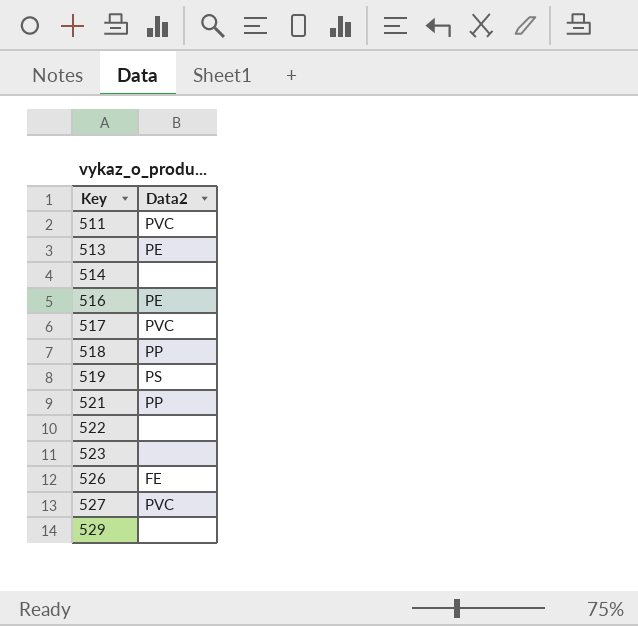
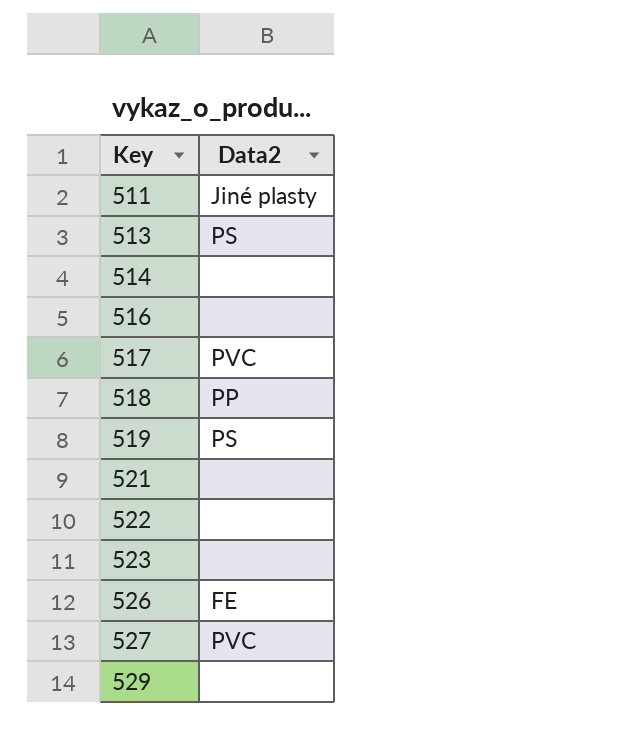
511 | Data2: PVC -> Jiné plasty
513 | Data2: PE -> PS
516 | Data2: PE -> none
521 | Data2: PP -> none

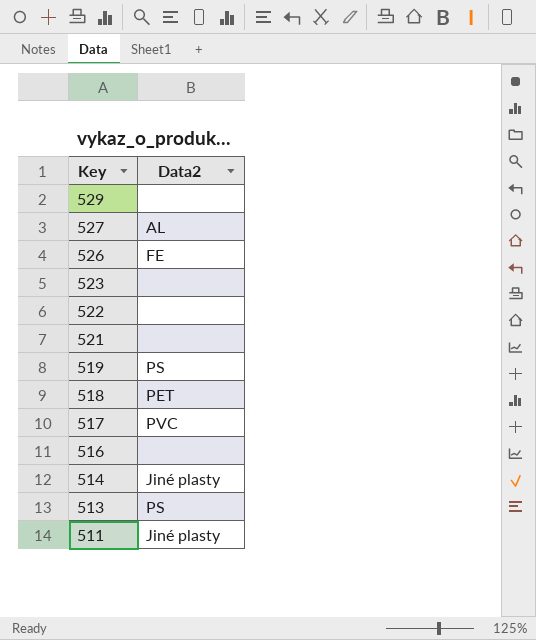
row order: Key ascending -> Key descending
527 | Data2: PVC -> AL
518 | Data2: PP -> PET
514 | Data2: none -> Jiné plasty

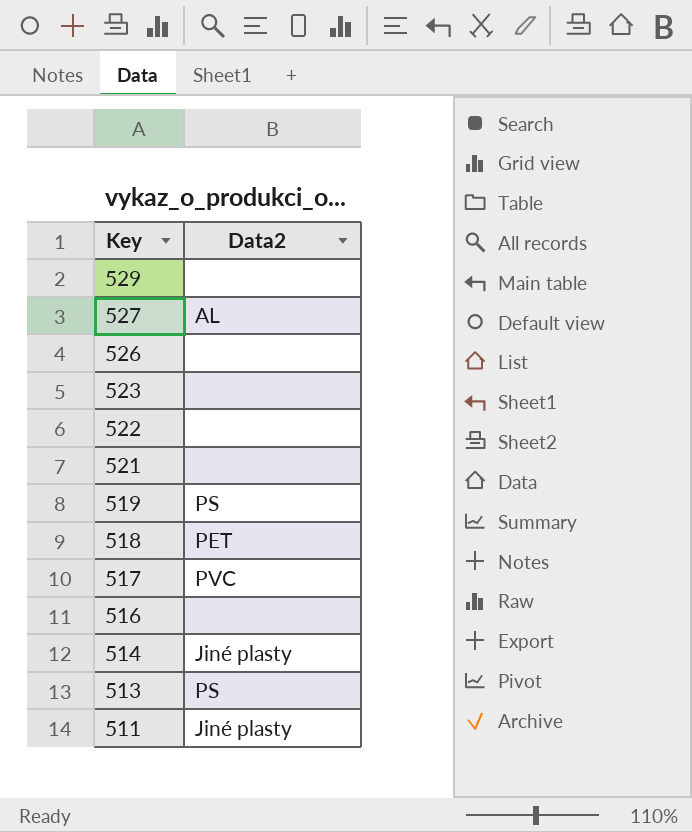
526 | Data2: FE -> none

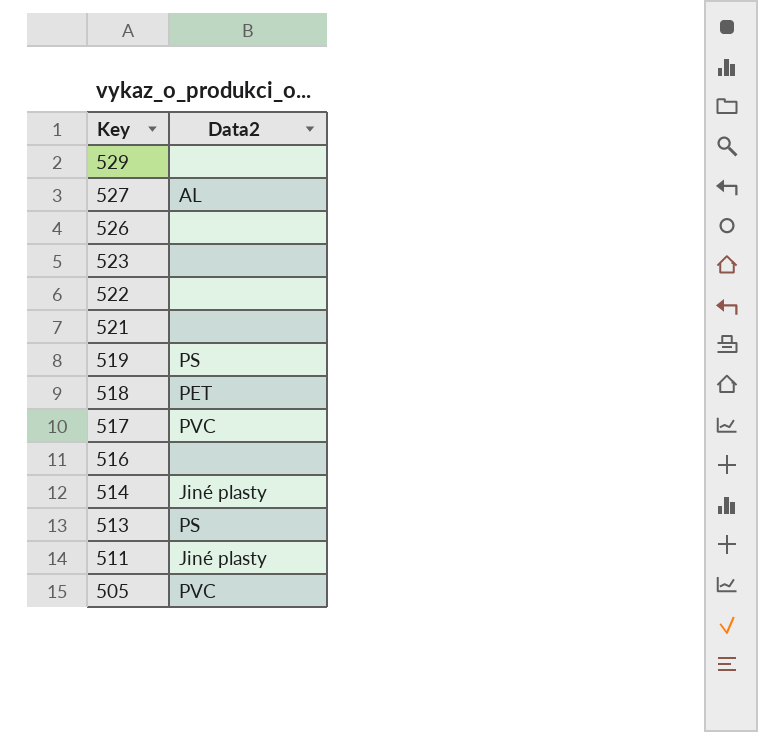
row 505: none -> PVC

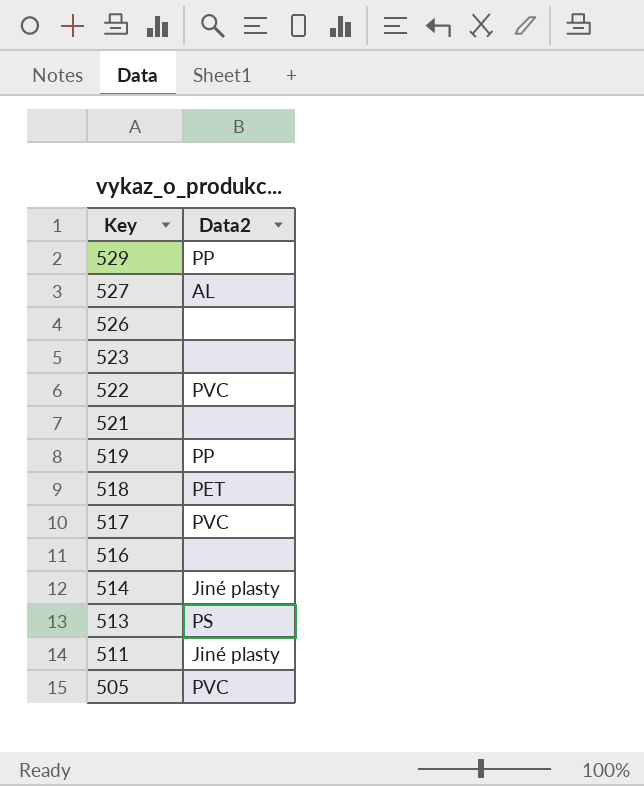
529 | Data2: none -> PP
522 | Data2: none -> PVC
519 | Data2: PS -> PP

